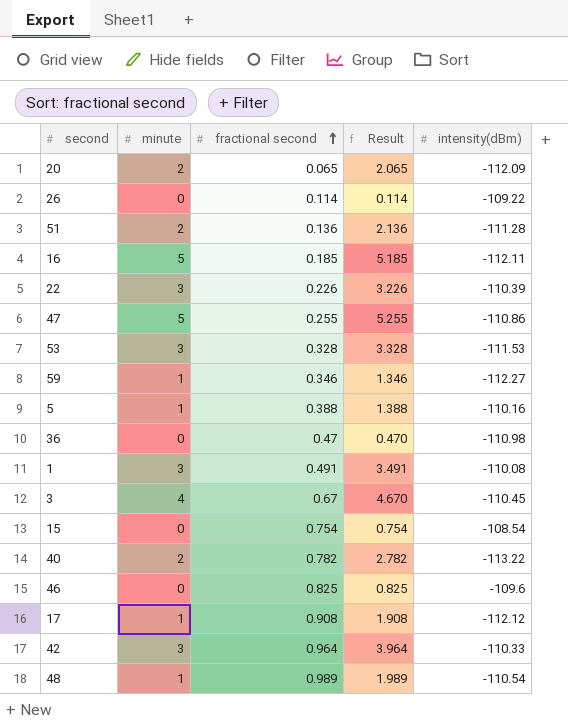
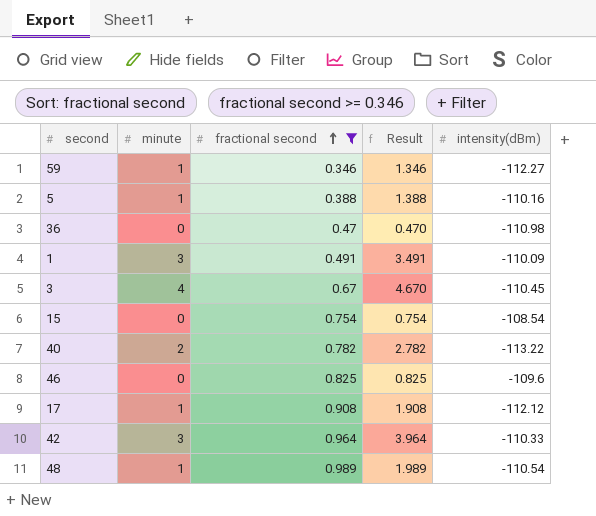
filter: none -> fractional second >= 0.346
1 | intensity(dBm): -110.08 -> -110.09

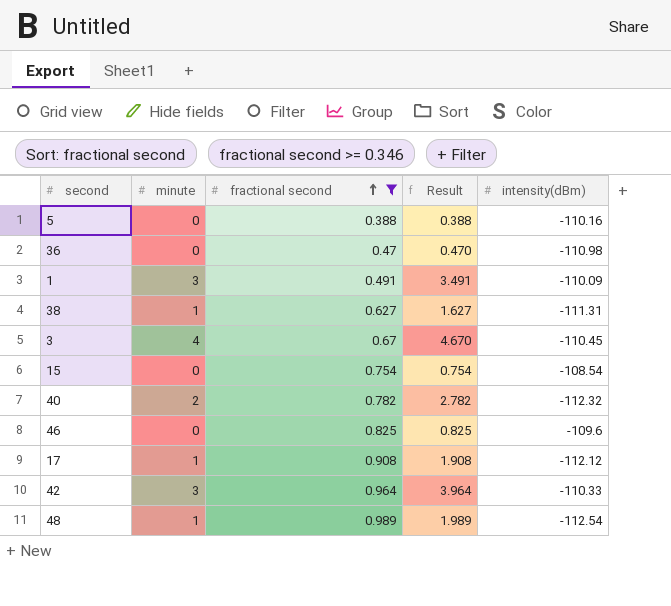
row 59: 1 | 0.346 | 1.346 | -112.27 -> none
5 | minute: 1 -> 0
5 | Result: 1.388 -> 0.388
row 38: none -> 1 | 0.627 | 1.627 | -111.31
40 | intensity(dBm): -113.22 -> -112.32
48 | intensity(dBm): -110.54 -> -112.54

